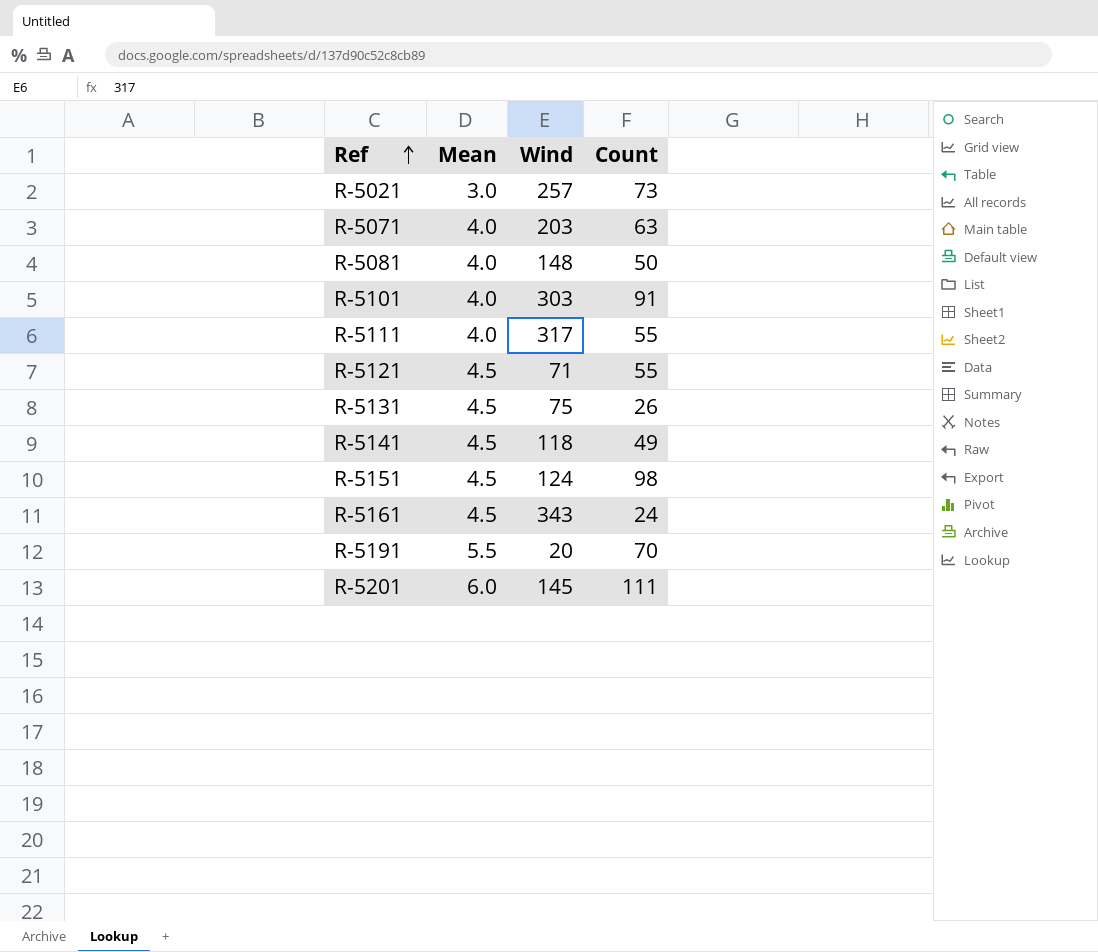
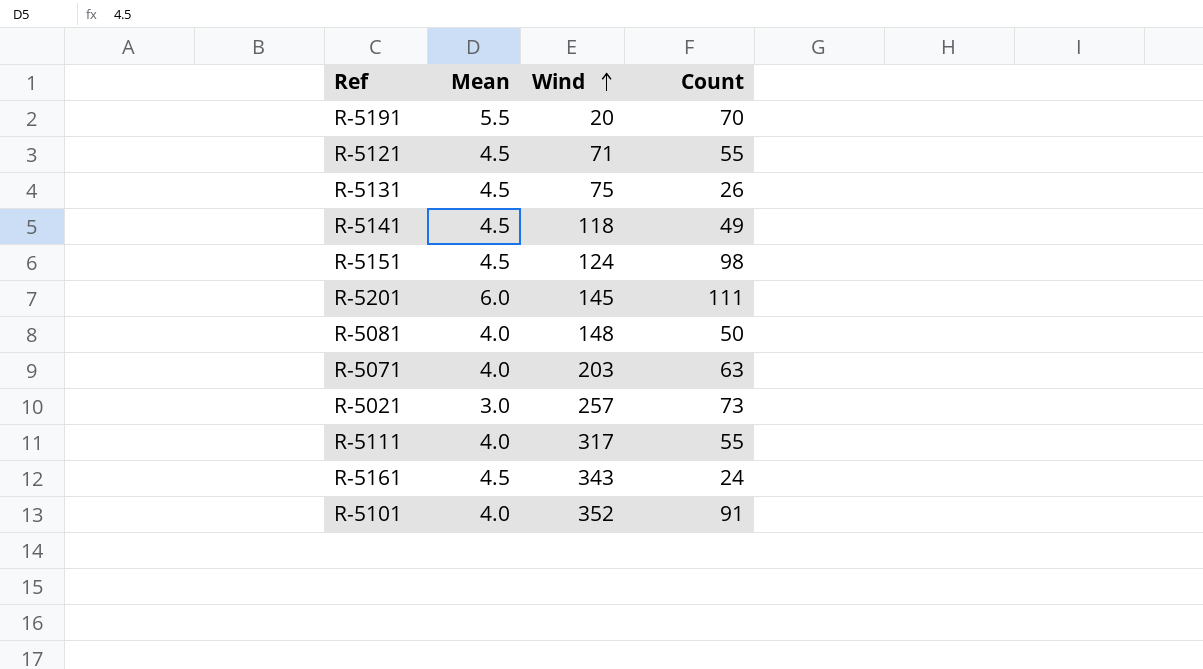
row order: Ref ascending -> Wind ascending
R-5101 | Wind: 303 -> 352

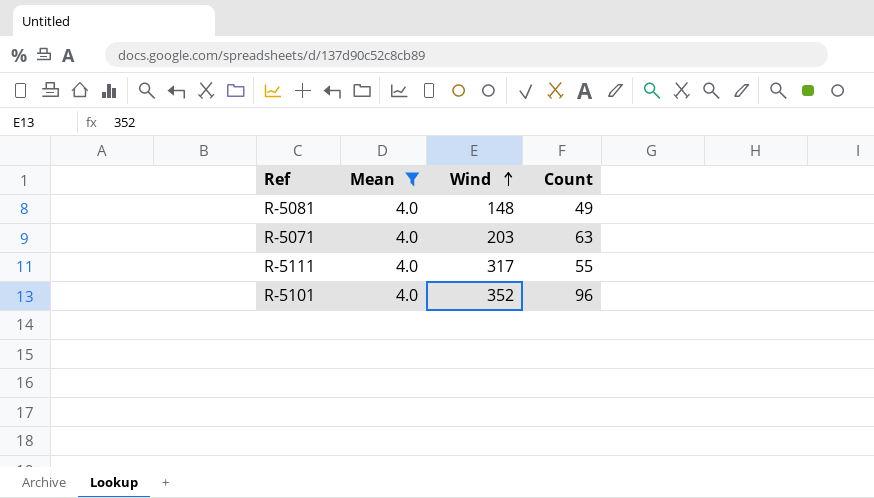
filter: none -> Mean = 4.0
R-5081 | Count: 50 -> 49
R-5101 | Count: 91 -> 96

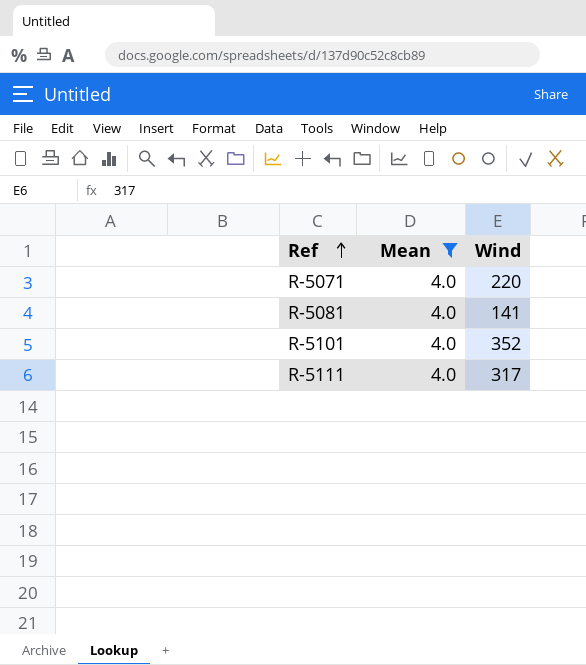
row order: Wind ascending -> Ref ascending
column Count | position: 4 -> none
R-5071 | Wind: 203 -> 220
R-5081 | Wind: 148 -> 141

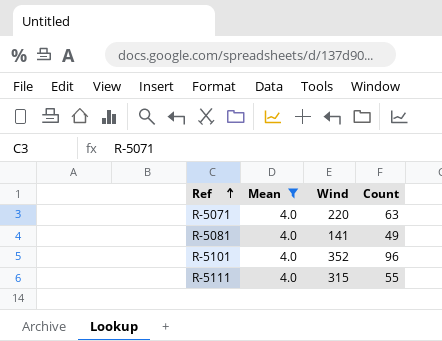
column Count | position: none -> 4
R-5111 | Wind: 317 -> 315

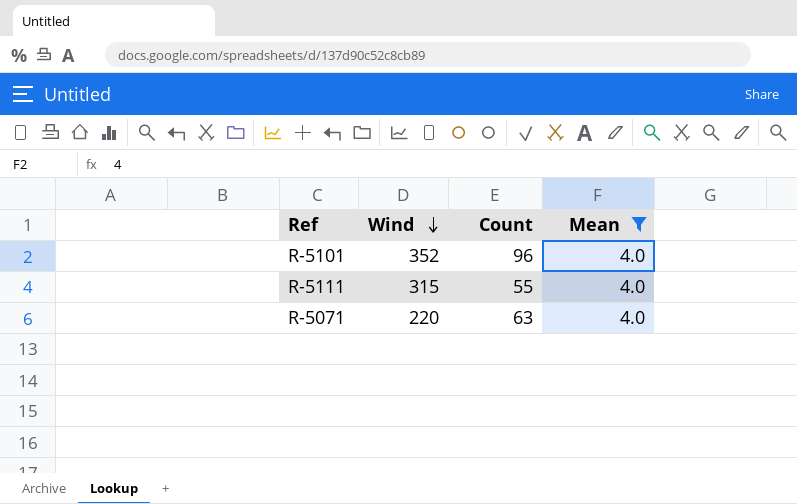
row order: Ref ascending -> Wind descending
column Mean | position: 2 -> 4
row R-5081: 4.0 | 141 | 49 -> none

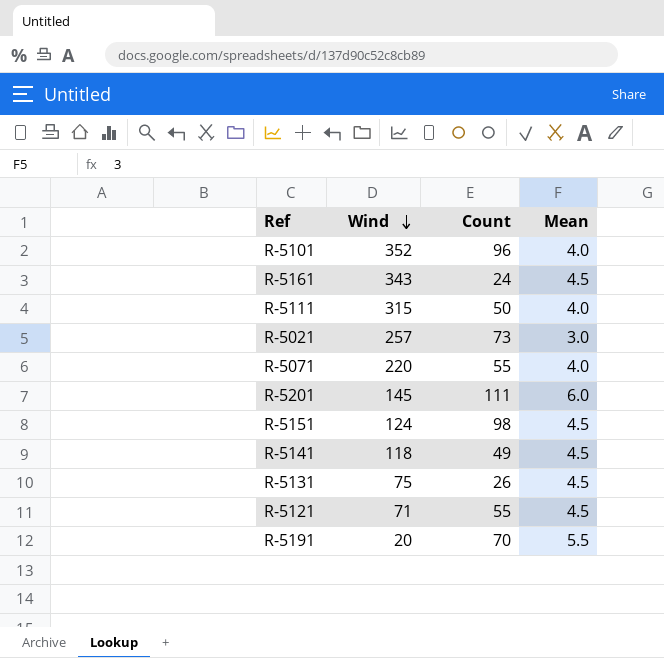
filter: Mean = 4.0 -> none
R-5111 | Count: 55 -> 50
R-5071 | Count: 63 -> 55

